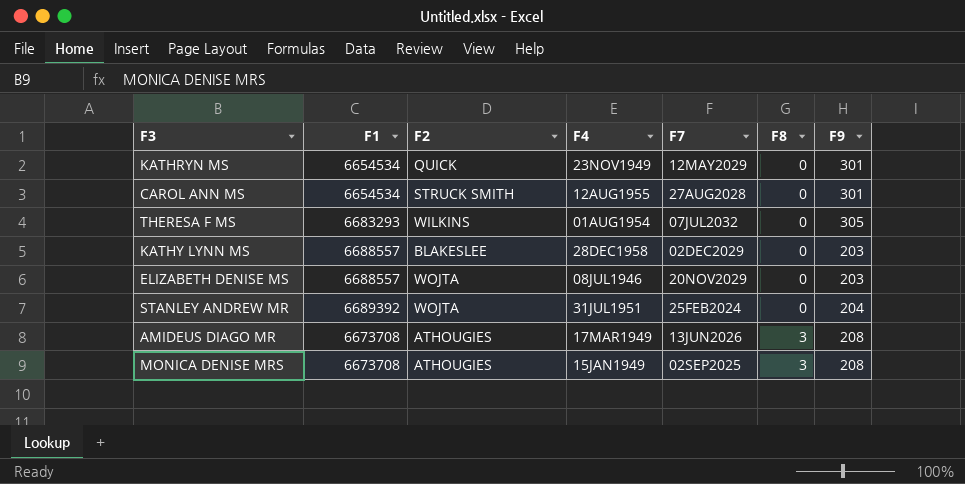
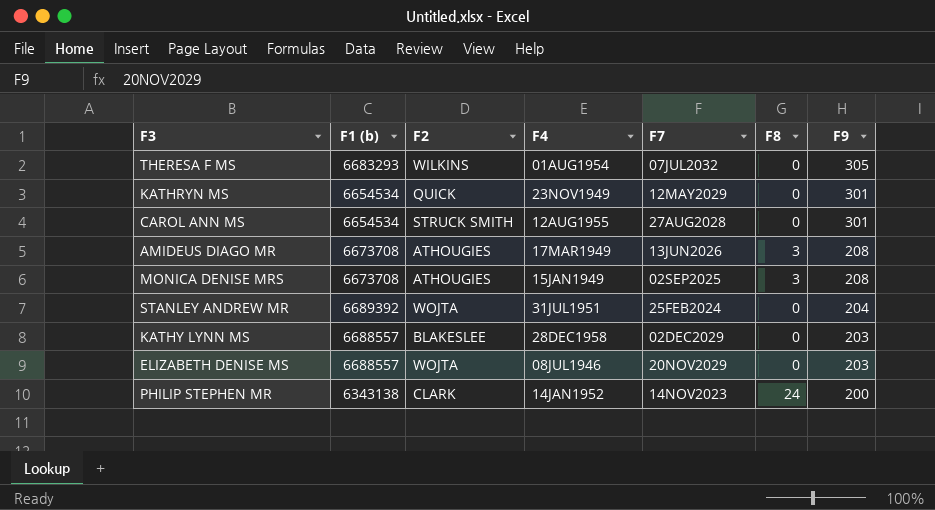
row order: F8 ascending -> F9 descending
column name: F1 -> F1 (b)
row PHILIP STEPHEN MR: none -> 6343138 | CLARK | 14JAN1952 | 14NOV2023 | 24 | 200

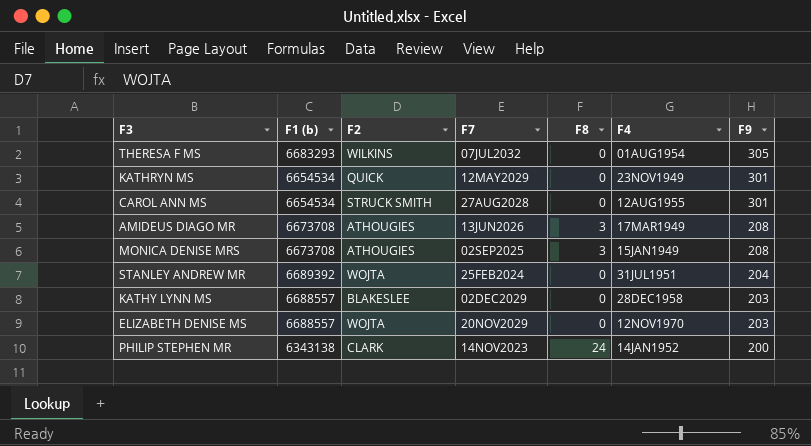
column F4 | position: 4 -> 6
ELIZABETH DENISE MS | F4: 08JUL1946 -> 12NOV1970

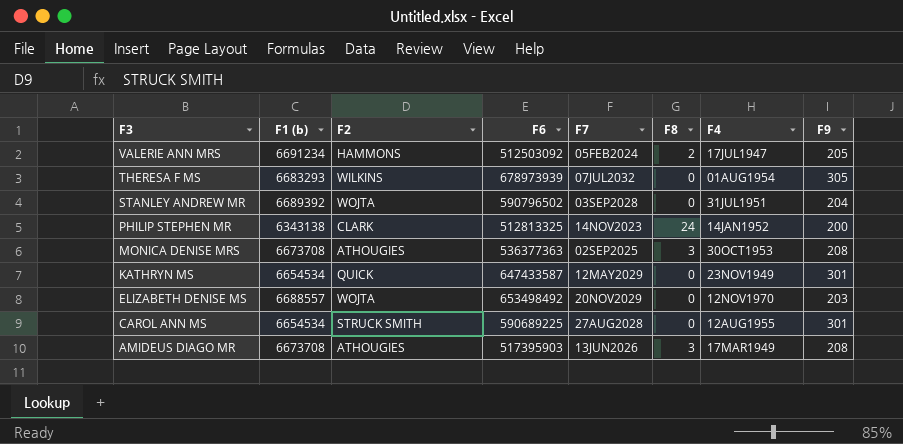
row order: F9 descending -> F3 descending
column F6 | position: none -> 4
row KATHY LYNN MS: 6688557 | BLAKESLEE | 02DEC2029 | 0 | 28DEC1958 | 203 -> none
row VALERIE ANN MRS: none -> 6691234 | HAMMONS | 512503092 | 05FEB2024 | 2 | 17JUL1947 | 205
STANLEY ANDREW MR | F7: 25FEB2024 -> 03SEP2028
MONICA DENISE MRS | F4: 15JAN1949 -> 30OCT1953

